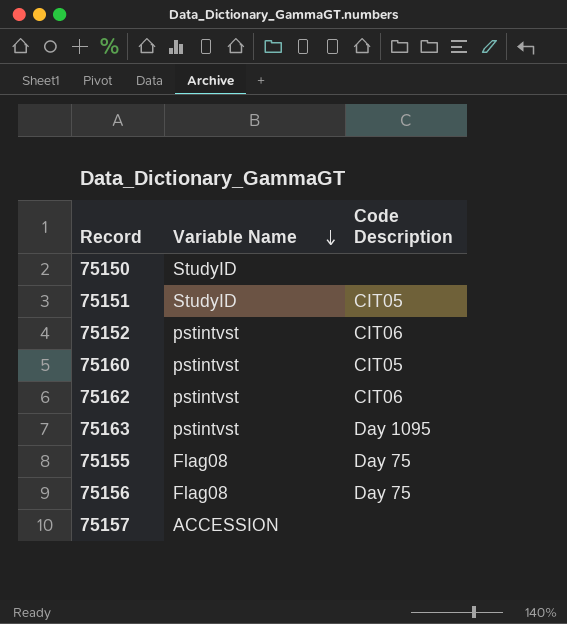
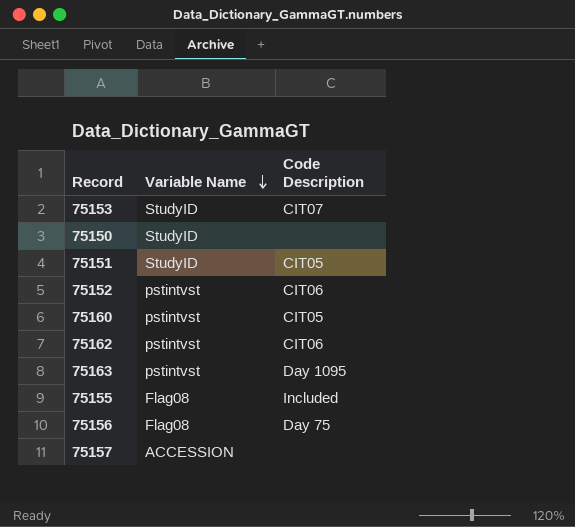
row 75153: none -> StudyID | CIT07
75155 | Code Description: Day 75 -> Included

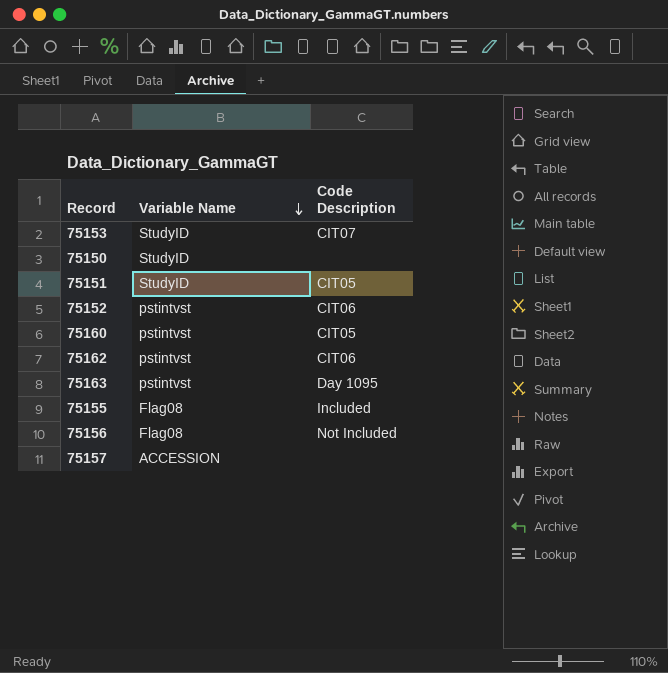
75156 | Code Description: Day 75 -> Not Included

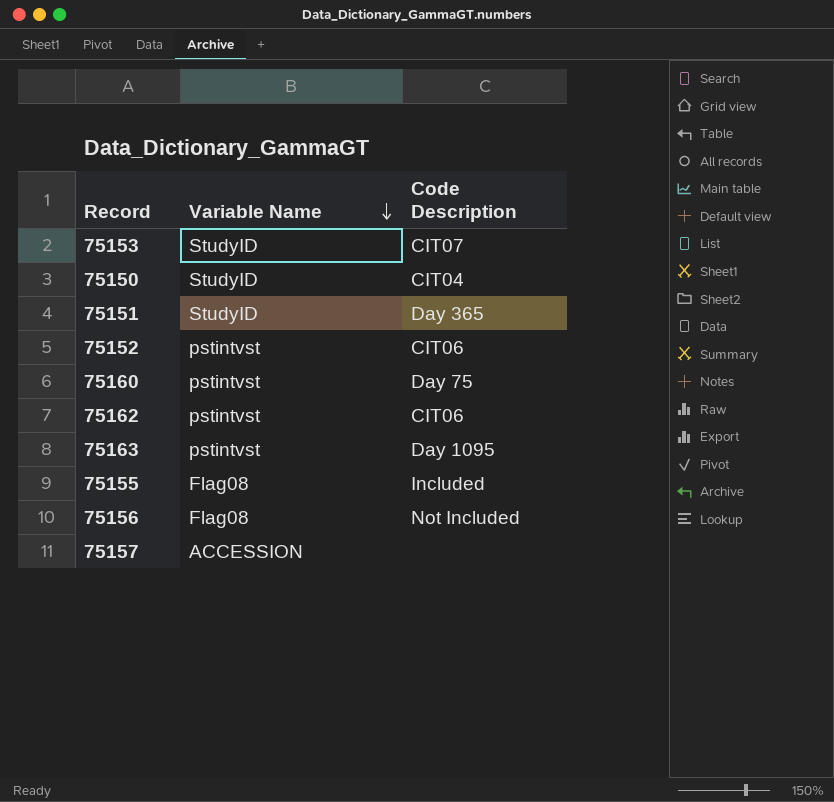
75150 | Code Description: none -> CIT04
75151 | Code Description: CIT05 -> Day 365
75160 | Code Description: CIT05 -> Day 75

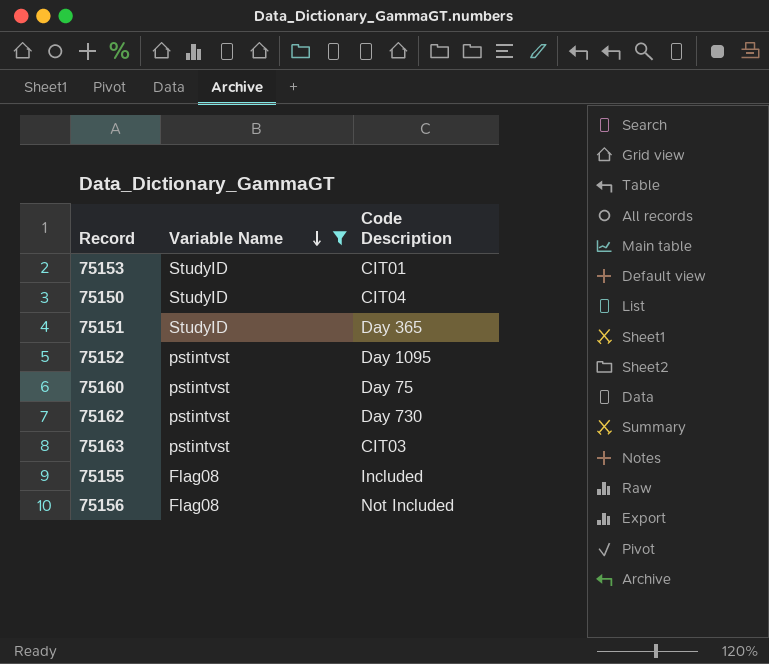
filter: none -> Variable Name != ACCESSION
75153 | Code Description: CIT07 -> CIT01
75152 | Code Description: CIT06 -> Day 1095
75162 | Code Description: CIT06 -> Day 730
75163 | Code Description: Day 1095 -> CIT03

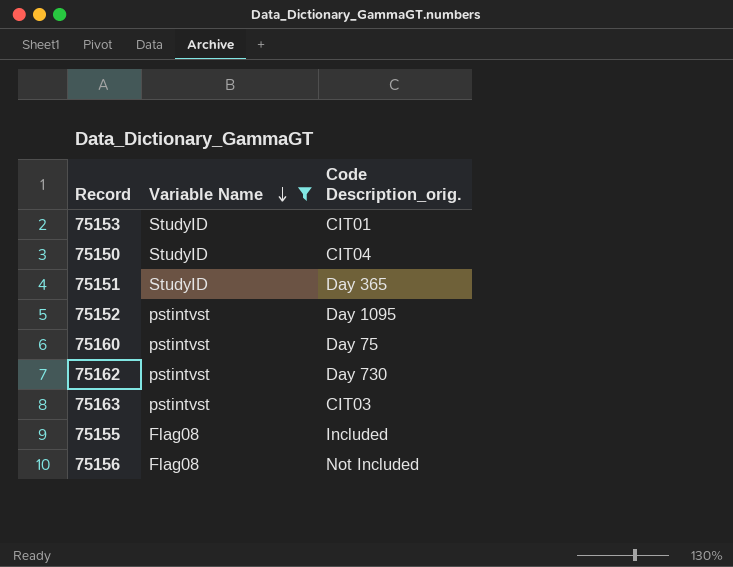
column name: Code Description -> Code Description_orig.

